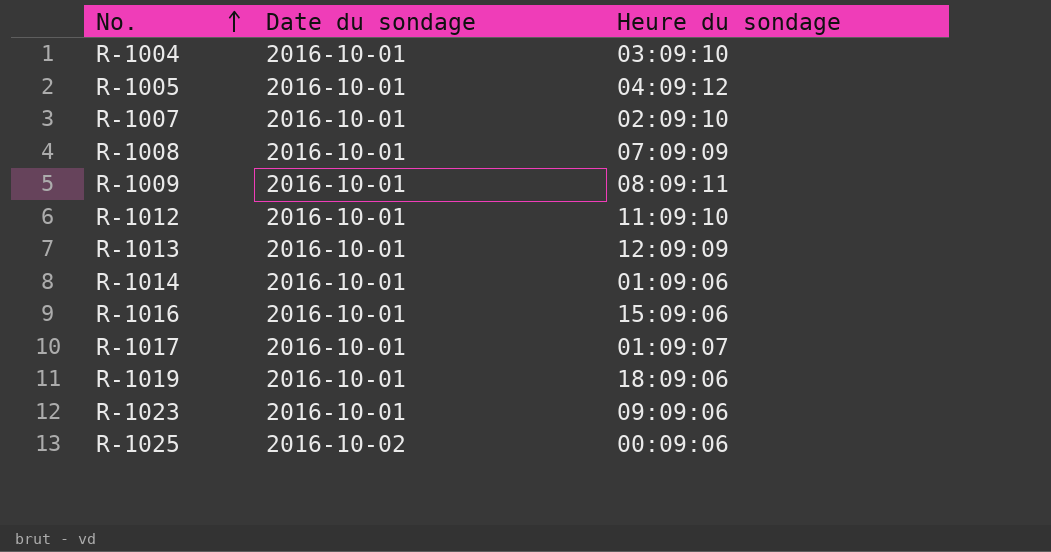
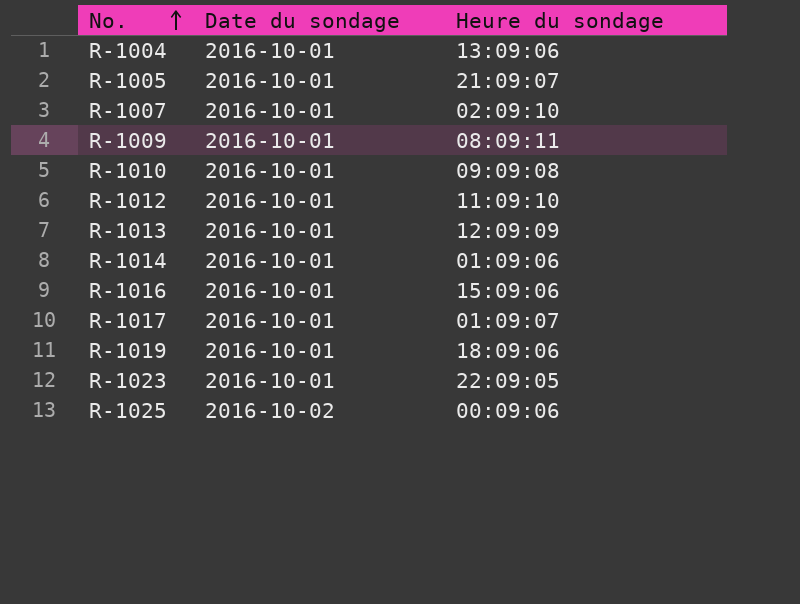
row R-1008: 2016-10-01 | 07:09:09 -> none
R-1004 | Heure du sondage: 03:09:10 -> 13:09:06
R-1005 | Heure du sondage: 04:09:12 -> 21:09:07
row R-1010: none -> 2016-10-01 | 09:09:08
R-1023 | Heure du sondage: 09:09:06 -> 22:09:05

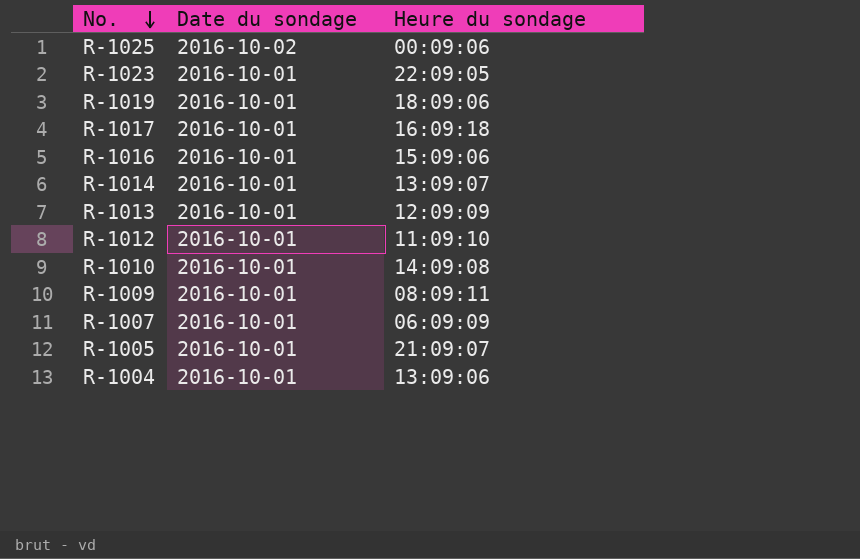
row order: No. ascending -> No. descending
R-1017 | Heure du sondage: 01:09:07 -> 16:09:18
R-1014 | Heure du sondage: 01:09:06 -> 13:09:07
R-1010 | Heure du sondage: 09:09:08 -> 14:09:08
R-1007 | Heure du sondage: 02:09:10 -> 06:09:09

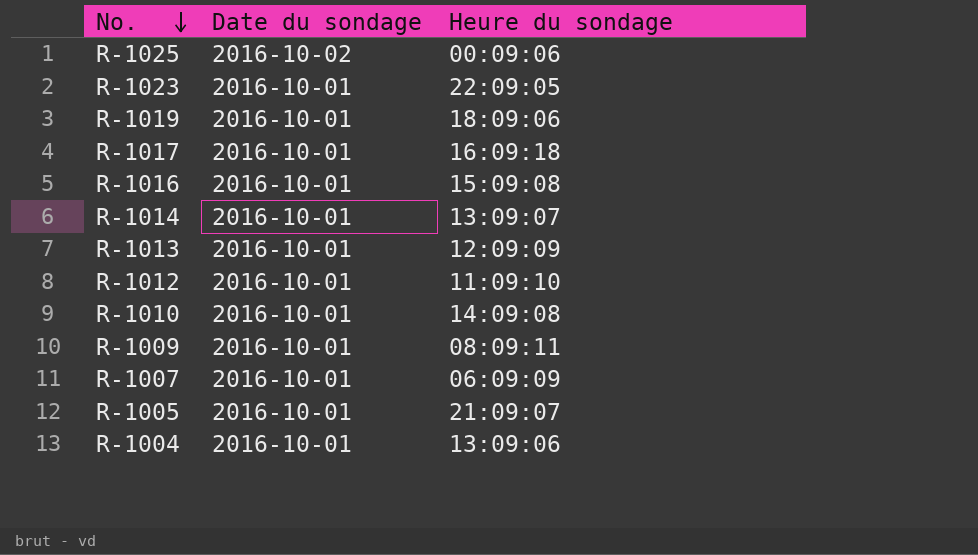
R-1016 | Heure du sondage: 15:09:06 -> 15:09:08

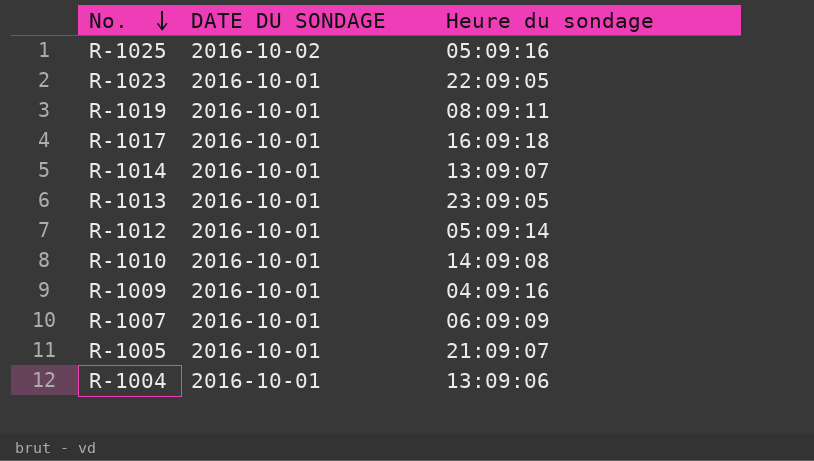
column name: Date du sondage -> DATE DU SONDAGE
row R-1016: 2016-10-01 | 15:09:08 -> none
R-1025 | Heure du sondage: 00:09:06 -> 05:09:16
R-1019 | Heure du sondage: 18:09:06 -> 08:09:11
R-1013 | Heure du sondage: 12:09:09 -> 23:09:05
R-1012 | Heure du sondage: 11:09:10 -> 05:09:14
R-1009 | Heure du sondage: 08:09:11 -> 04:09:16

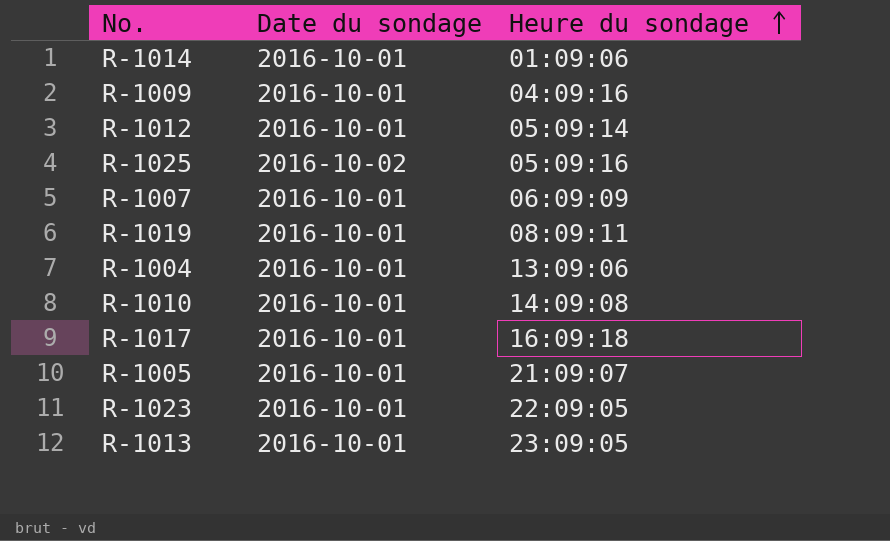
row order: No. descending -> Heure du sondage ascending
column name: DATE DU SONDAGE -> Date du sondage
R-1014 | Heure du sondage: 13:09:07 -> 01:09:06

